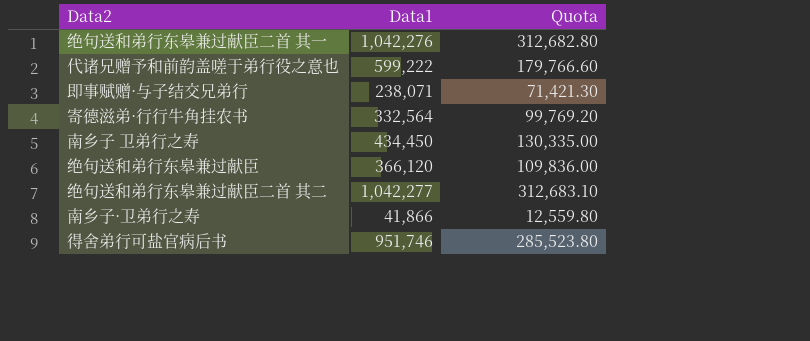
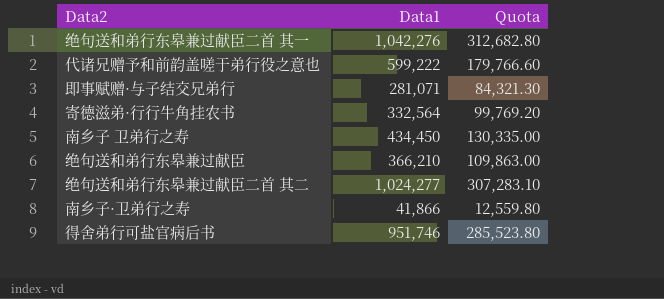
即事赋赠·与子结交兄弟行 | Data1: 238,071 -> 281,071
即事赋赠·与子结交兄弟行 | Quota: 71,421.30 -> 84,321.30
绝句送和弟行东皋兼过献臣 | Data1: 366,120 -> 366,210
绝句送和弟行东皋兼过献臣 | Quota: 109,836.00 -> 109,863.00
绝句送和弟行东皋兼过献臣二首 其二 | Data1: 1,042,277 -> 1,024,277
绝句送和弟行东皋兼过献臣二首 其二 | Quota: 312,683.10 -> 307,283.10

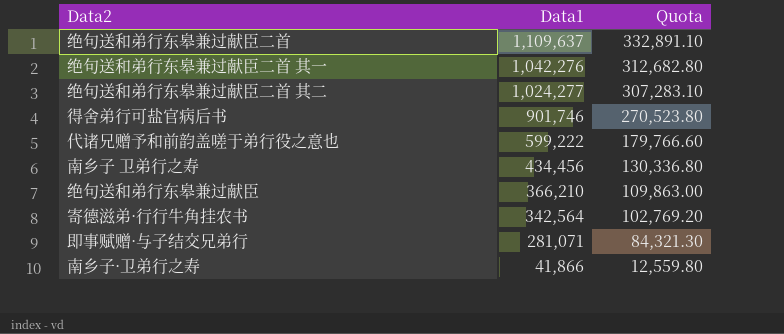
row order: none -> Data1 descending
row 绝句送和弟行东皋兼过献臣二首: none -> 1,109,637 | 332,891.10
得舍弟行可盐官病后书 | Data1: 951,746 -> 901,746
得舍弟行可盐官病后书 | Quota: 285,523.80 -> 270,523.80
南乡子 卫弟行之寿 | Data1: 434,450 -> 434,456
南乡子 卫弟行之寿 | Quota: 130,335.00 -> 130,336.80
寄德滋弟·行行牛角挂农书 | Data1: 332,564 -> 342,564
寄德滋弟·行行牛角挂农书 | Quota: 99,769.20 -> 102,769.20

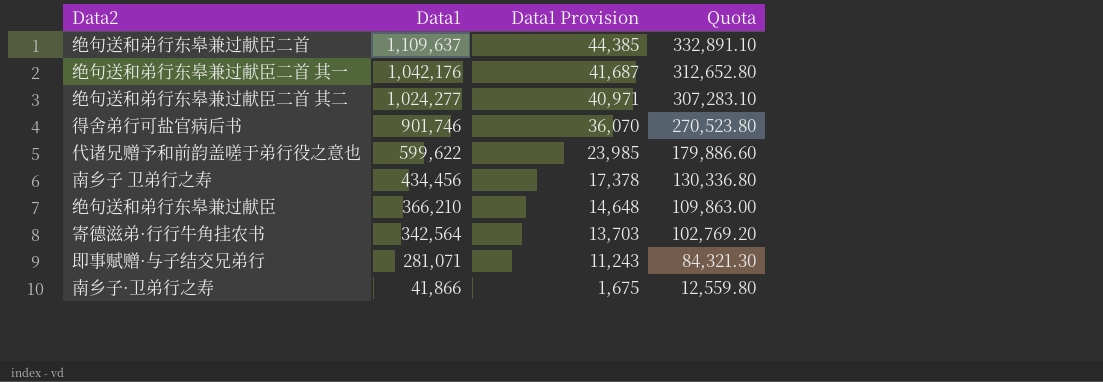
column Data1 Provision | formula: none -> [Data1] * 0.04
绝句送和弟行东皋兼过献臣二首 其一 | Data1: 1,042,276 -> 1,042,176
绝句送和弟行东皋兼过献臣二首 其一 | Quota: 312,682.80 -> 312,652.80
代诸兄赠予和前韵盖嗟于弟行役之意也 | Data1: 599,222 -> 599,622
代诸兄赠予和前韵盖嗟于弟行役之意也 | Quota: 179,766.60 -> 179,886.60

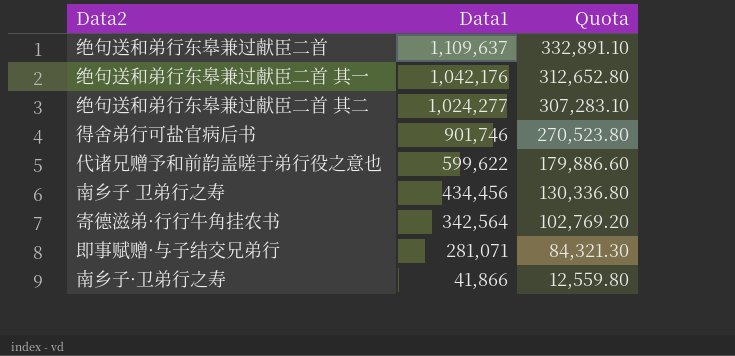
column Data1 Provision | formula: [Data1] * 0.04 -> none
row 绝句送和弟行东皋兼过献臣: 366,210 | 14,648 | 109,863.00 -> none

